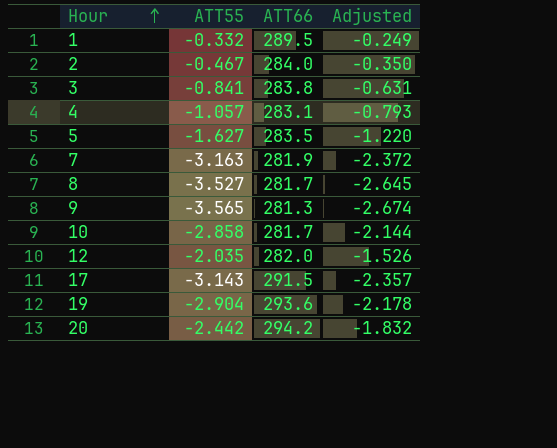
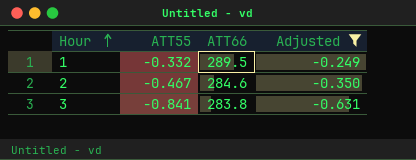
filter: none -> Adjusted >= -0.631
2 | ATT66: 284.0 -> 284.6

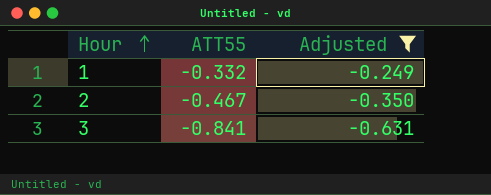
column ATT66 | position: 3 -> none

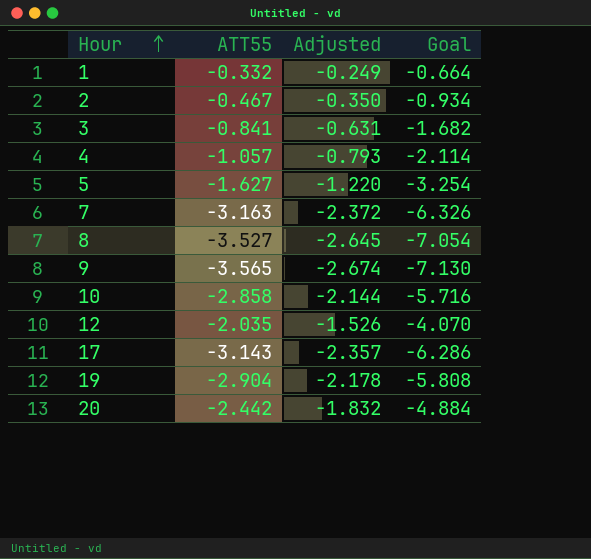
filter: Adjusted >= -0.631 -> none
column Goal | formula: none -> [ATT55] * 2

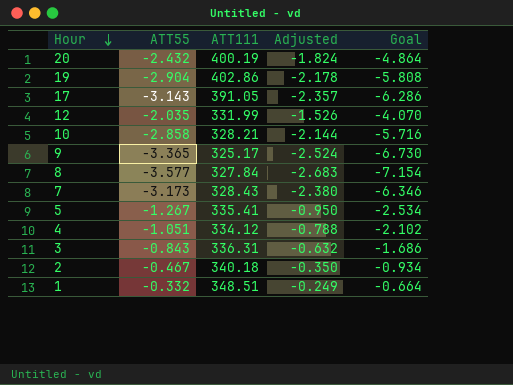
row order: Hour ascending -> Hour descending
column ATT111 | position: none -> 3
20 | ATT55: -2.442 -> -2.432
20 | Adjusted: -1.832 -> -1.824
20 | Goal: -4.884 -> -4.864
9 | ATT55: -3.565 -> -3.365
9 | Adjusted: -2.674 -> -2.524
9 | Goal: -7.130 -> -6.730
8 | ATT55: -3.527 -> -3.577
8 | Adjusted: -2.645 -> -2.683
8 | Goal: -7.054 -> -7.154
7 | ATT55: -3.163 -> -3.173
7 | Adjusted: -2.372 -> -2.380
7 | Goal: -6.326 -> -6.346
5 | ATT55: -1.627 -> -1.267
5 | Adjusted: -1.220 -> -0.950
5 | Goal: -3.254 -> -2.534
4 | ATT55: -1.057 -> -1.051
4 | Adjusted: -0.793 -> -0.788
4 | Goal: -2.114 -> -2.102
3 | ATT55: -0.841 -> -0.843
3 | Adjusted: -0.631 -> -0.632
3 | Goal: -1.682 -> -1.686

